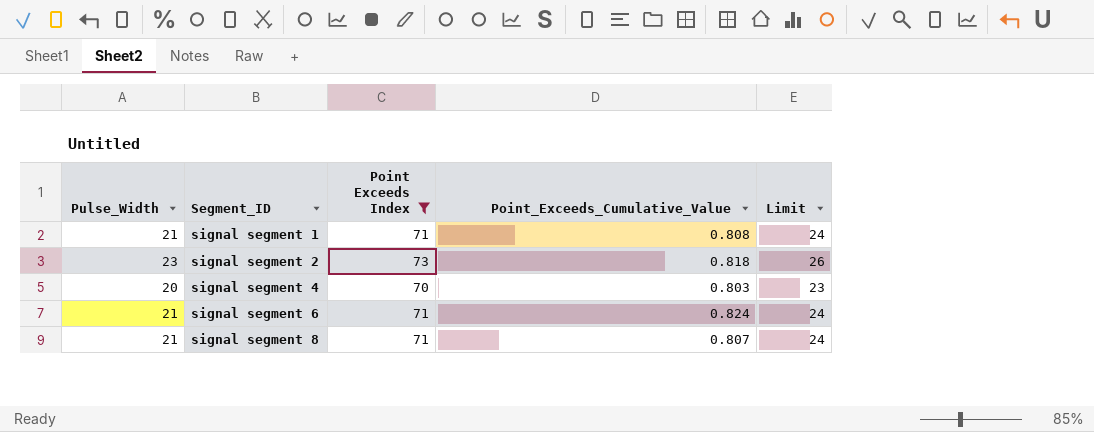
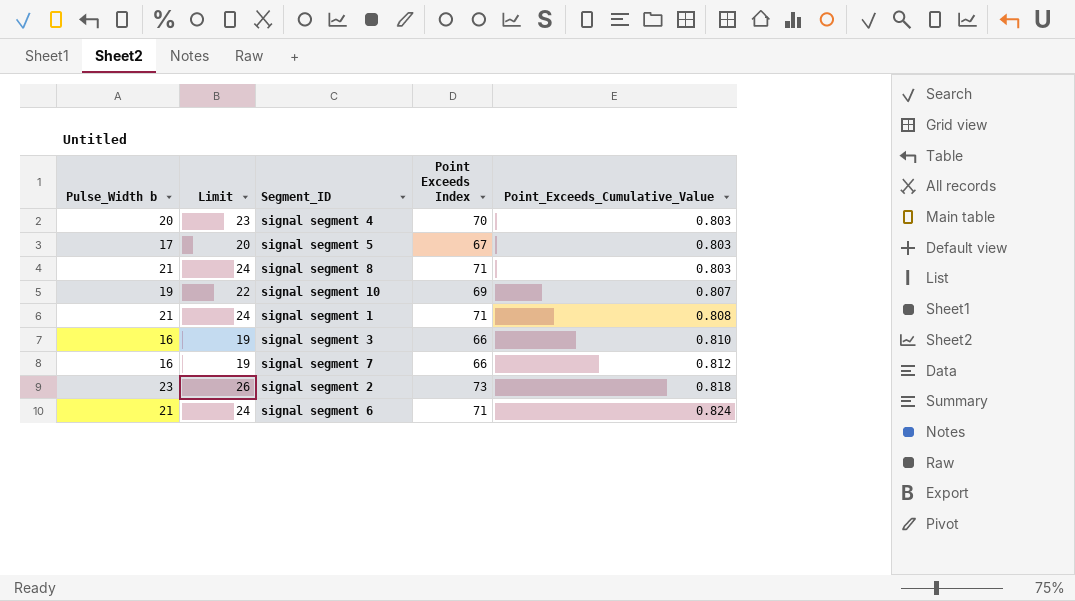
filter: Point Exceeds Index >= 70 -> none
row order: Segment_ID ascending -> Point_Exceeds_Cumulative_Value ascending
column name: Pulse_Width -> Pulse_Width b
column Limit | position: 5 -> 2
signal segment 8 | Point_Exceeds_Cumulative_Value: 0.807 -> 0.803

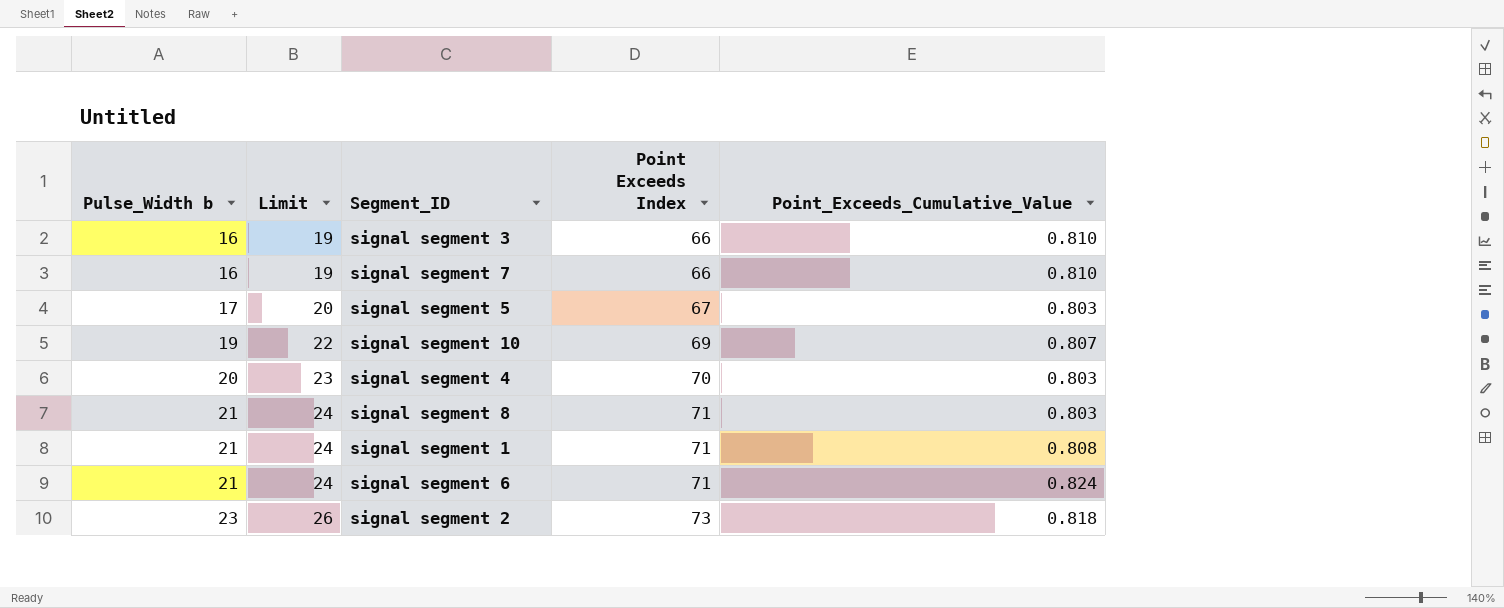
row order: Point_Exceeds_Cumulative_Value ascending -> Pulse_Width b ascending
signal segment 7 | Point_Exceeds_Cumulative_Value: 0.812 -> 0.810

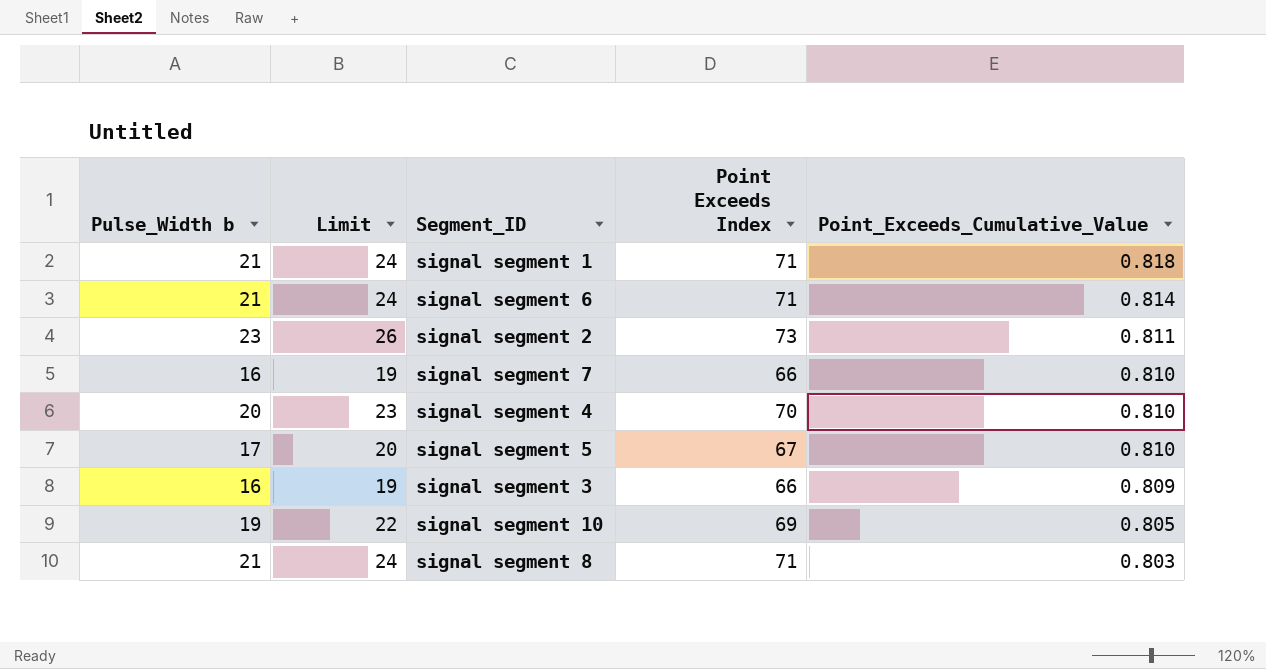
row order: Pulse_Width b ascending -> Point_Exceeds_Cumulative_Value descending
signal segment 1 | Point_Exceeds_Cumulative_Value: 0.808 -> 0.818
signal segment 6 | Point_Exceeds_Cumulative_Value: 0.824 -> 0.814
signal segment 2 | Point_Exceeds_Cumulative_Value: 0.818 -> 0.811
signal segment 4 | Point_Exceeds_Cumulative_Value: 0.803 -> 0.810
signal segment 5 | Point_Exceeds_Cumulative_Value: 0.803 -> 0.810
signal segment 3 | Point_Exceeds_Cumulative_Value: 0.810 -> 0.809
signal segment 10 | Point_Exceeds_Cumulative_Value: 0.807 -> 0.805

